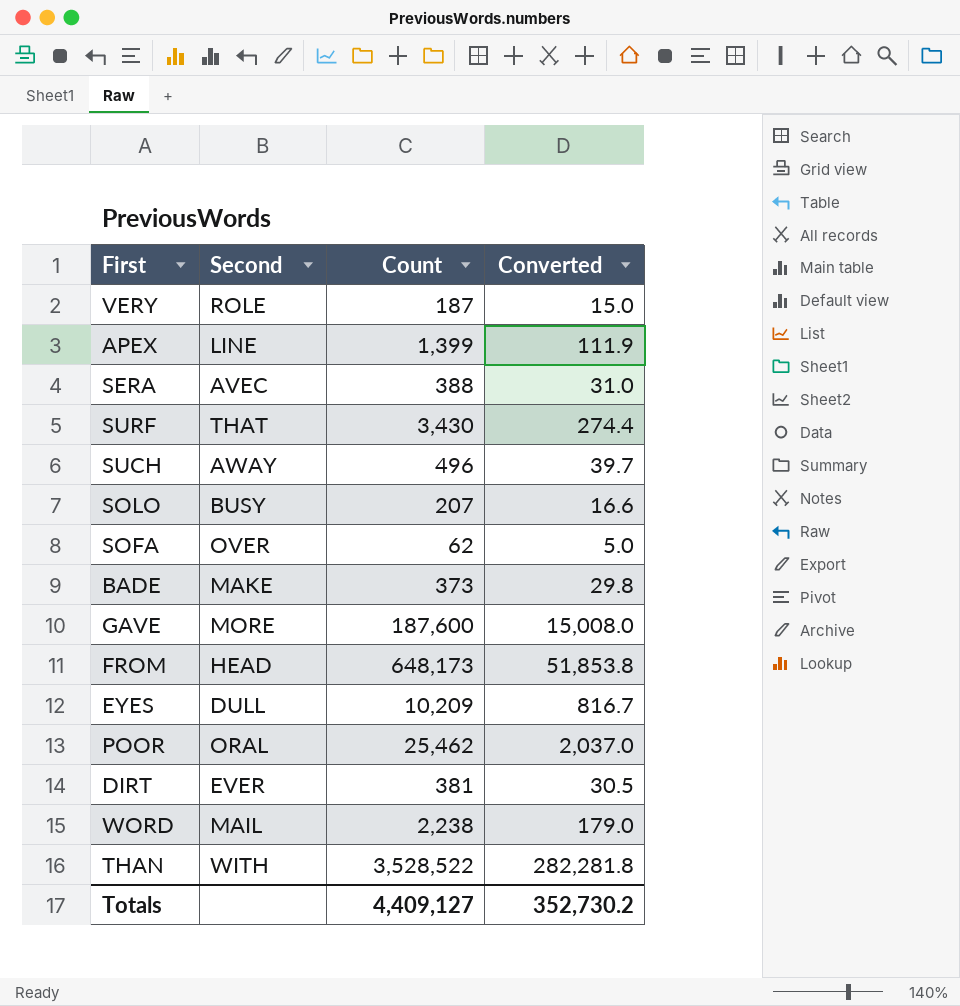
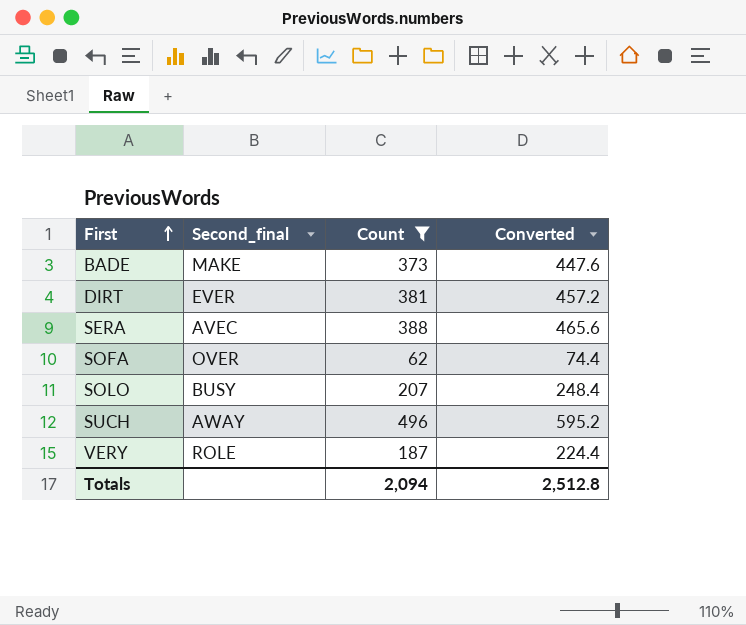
filter: none -> Count <= 496
row order: none -> First ascending
column name: Second -> Second_final
column Converted | formula: [Count] * 0.08 -> [Count] * 1.2
Totals | Count: 4,409,127 -> 2,094
Totals | Converted: 352,730.2 -> 2,512.8

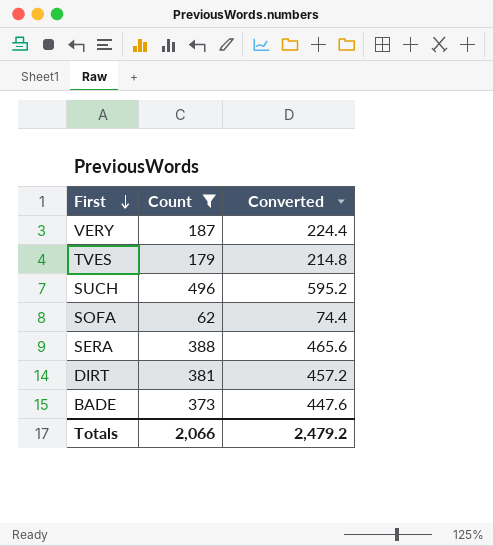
row order: First ascending -> First descending
column Second_final | position: 2 -> none
row SOLO: BUSY | 207 | 248.4 -> none
row TVES: none -> 179 | 214.8
Totals | Count: 2,094 -> 2,066
Totals | Converted: 2,512.8 -> 2,479.2

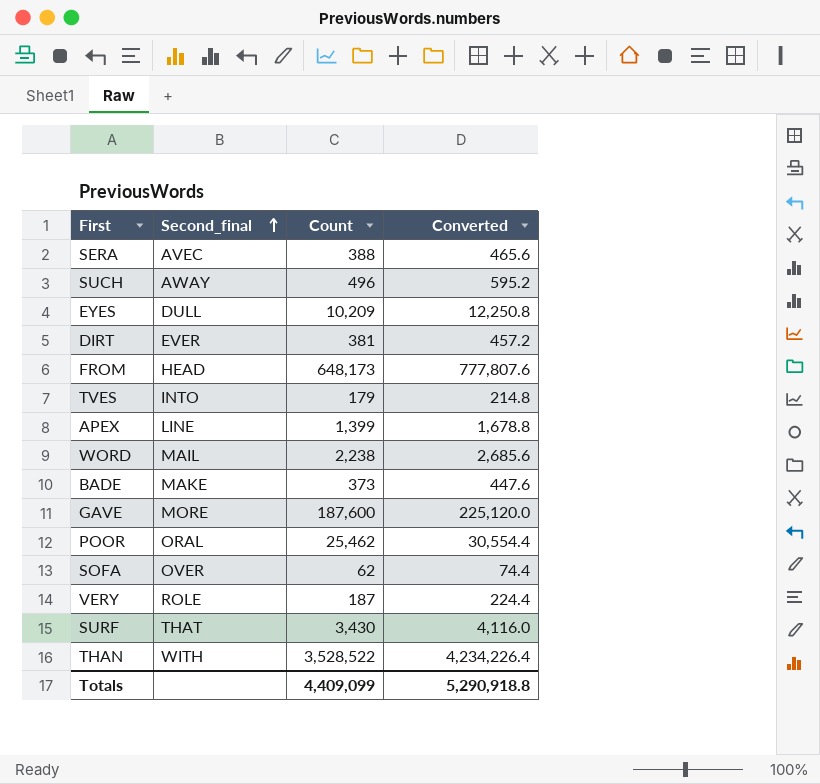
filter: Count <= 496 -> none
row order: First descending -> Second_final ascending
column Second_final | position: none -> 2
Totals | Count: 2,066 -> 4,409,099
Totals | Converted: 2,479.2 -> 5,290,918.8

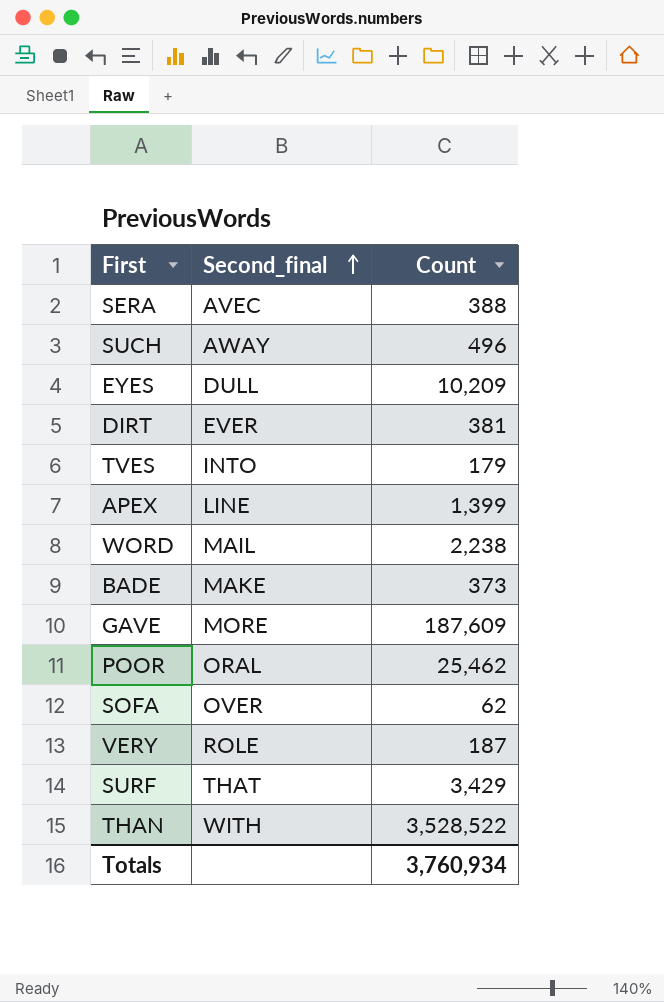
column Converted | formula: [Count] * 1.2 -> none
row FROM: HEAD | 648,173 | 777,807.6 -> none
GAVE | Count: 187,600 -> 187,609
SURF | Count: 3,430 -> 3,429
Totals | Count: 4,409,099 -> 3,760,934

